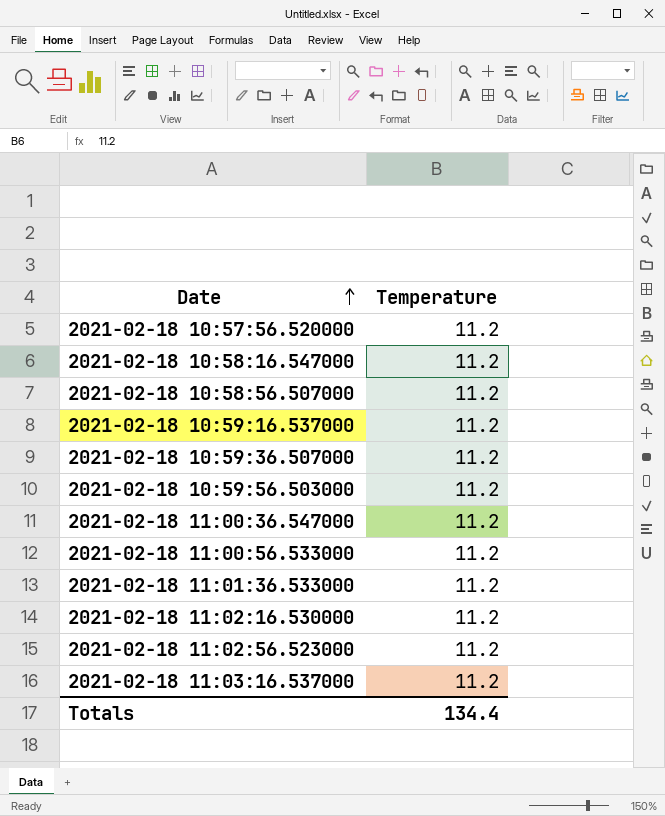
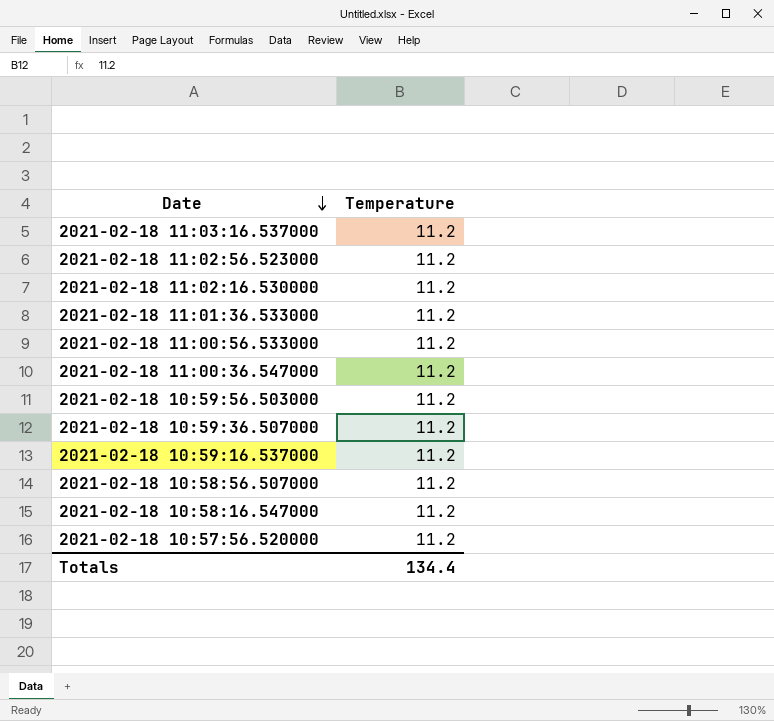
row order: Date ascending -> Date descending

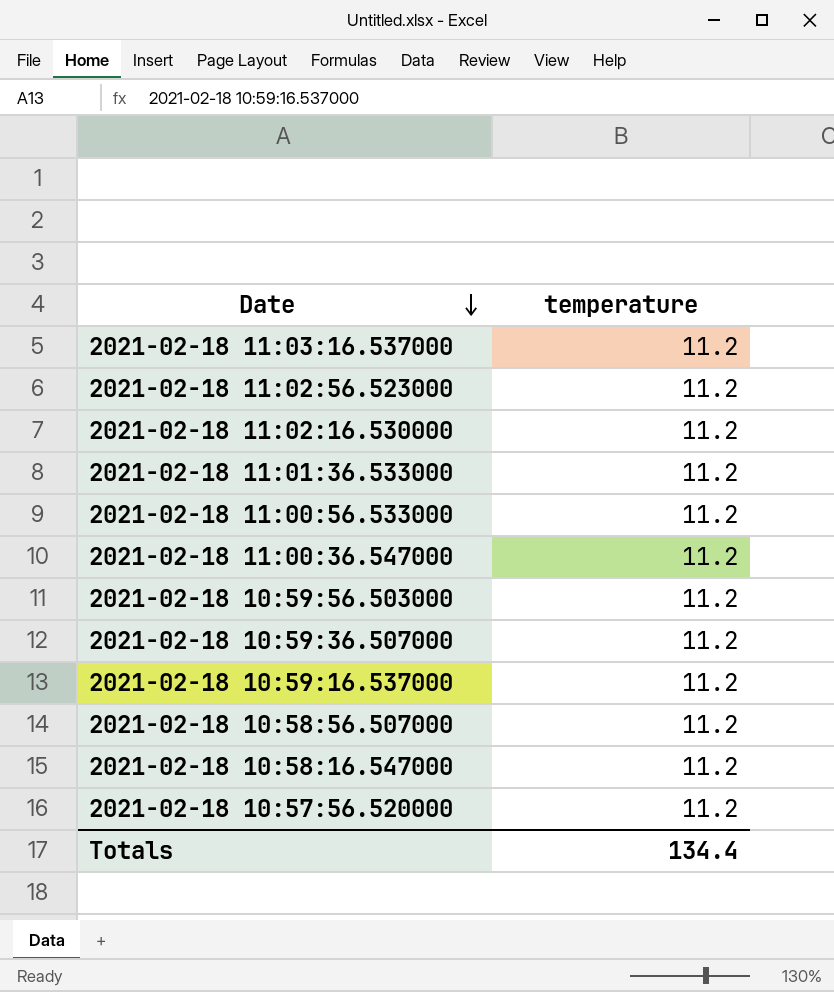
column name: Temperature -> temperature

